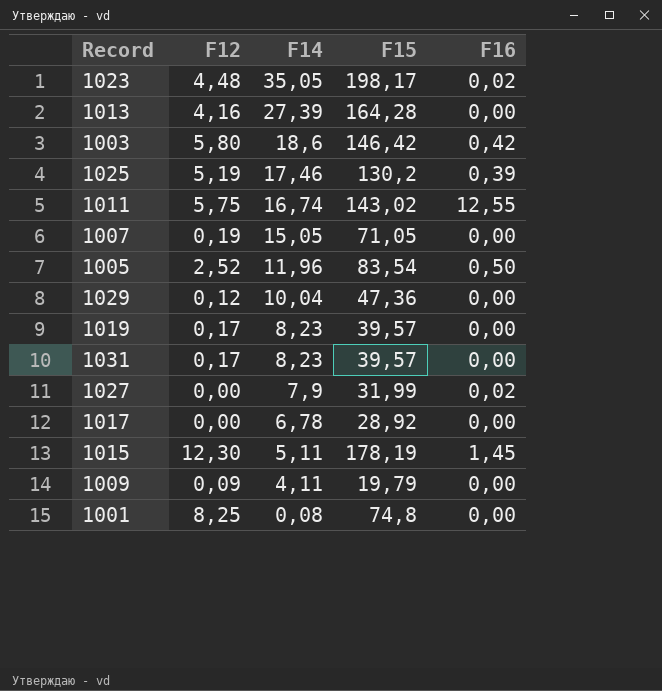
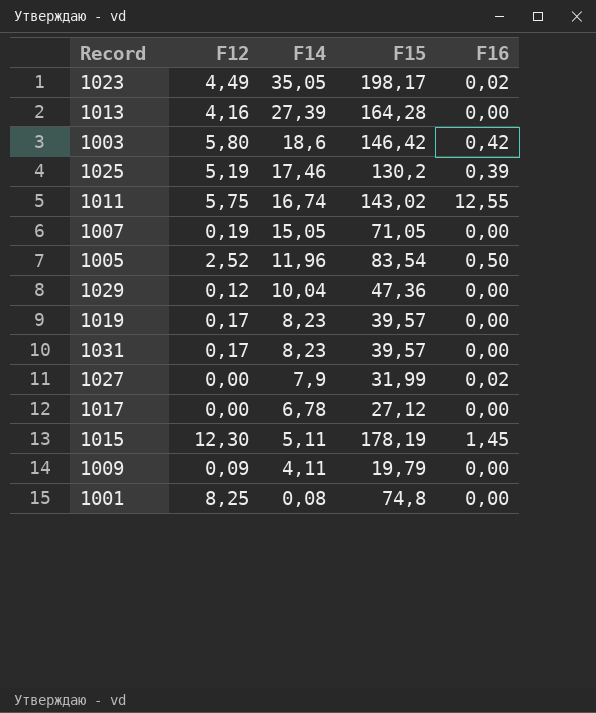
1023 | F12: 4,48 -> 4,49
1017 | F15: 28,92 -> 27,12

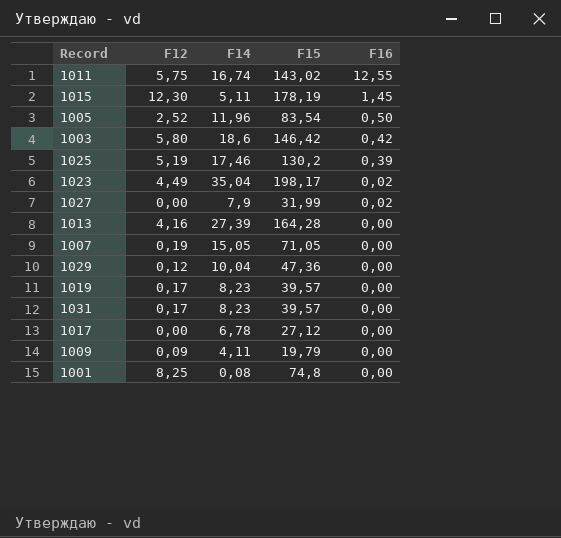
row order: F14 descending -> F16 descending
1023 | F14: 35,05 -> 35,04

